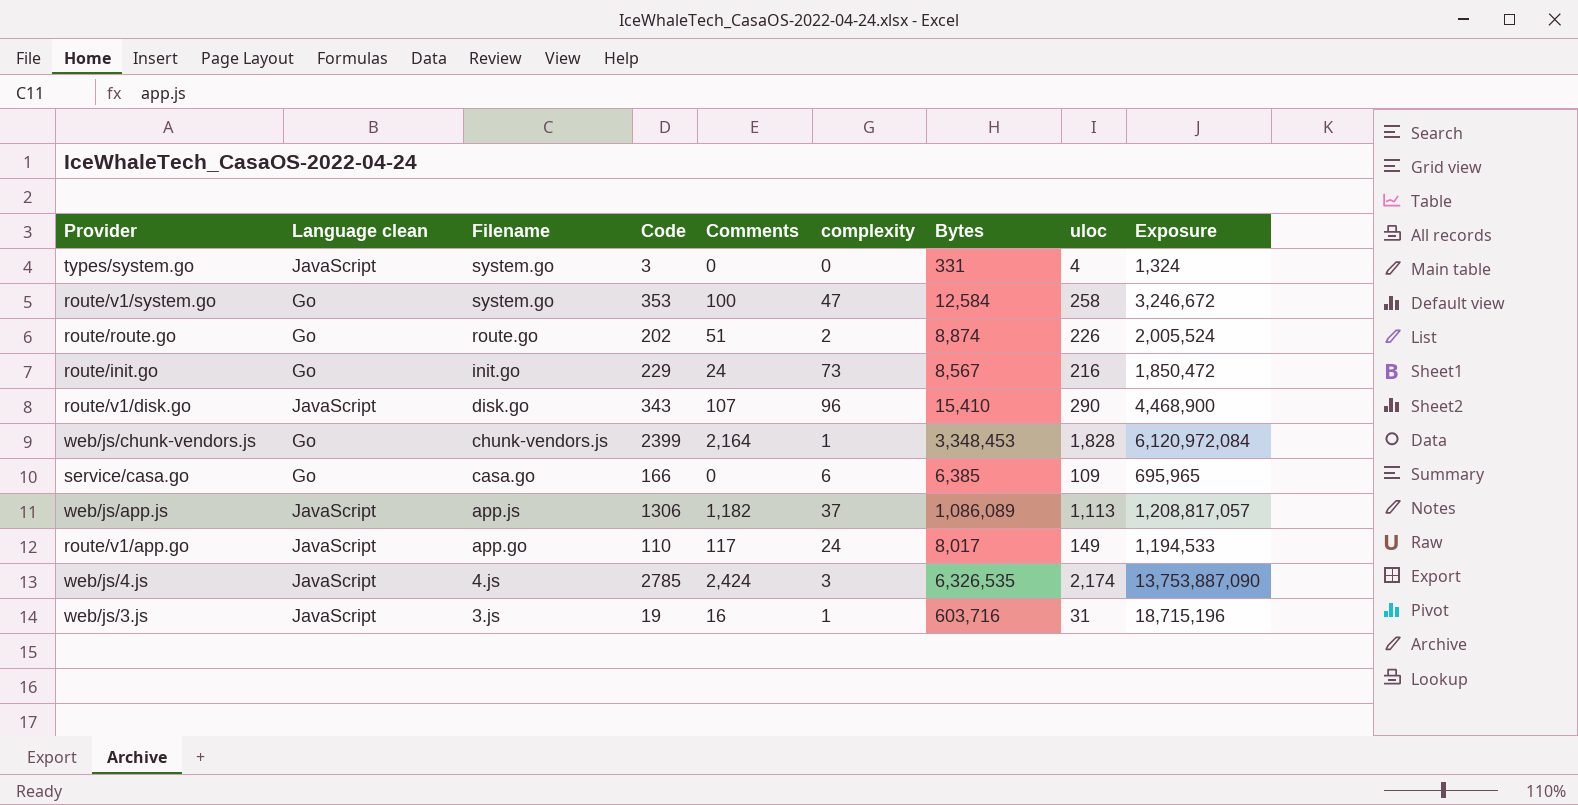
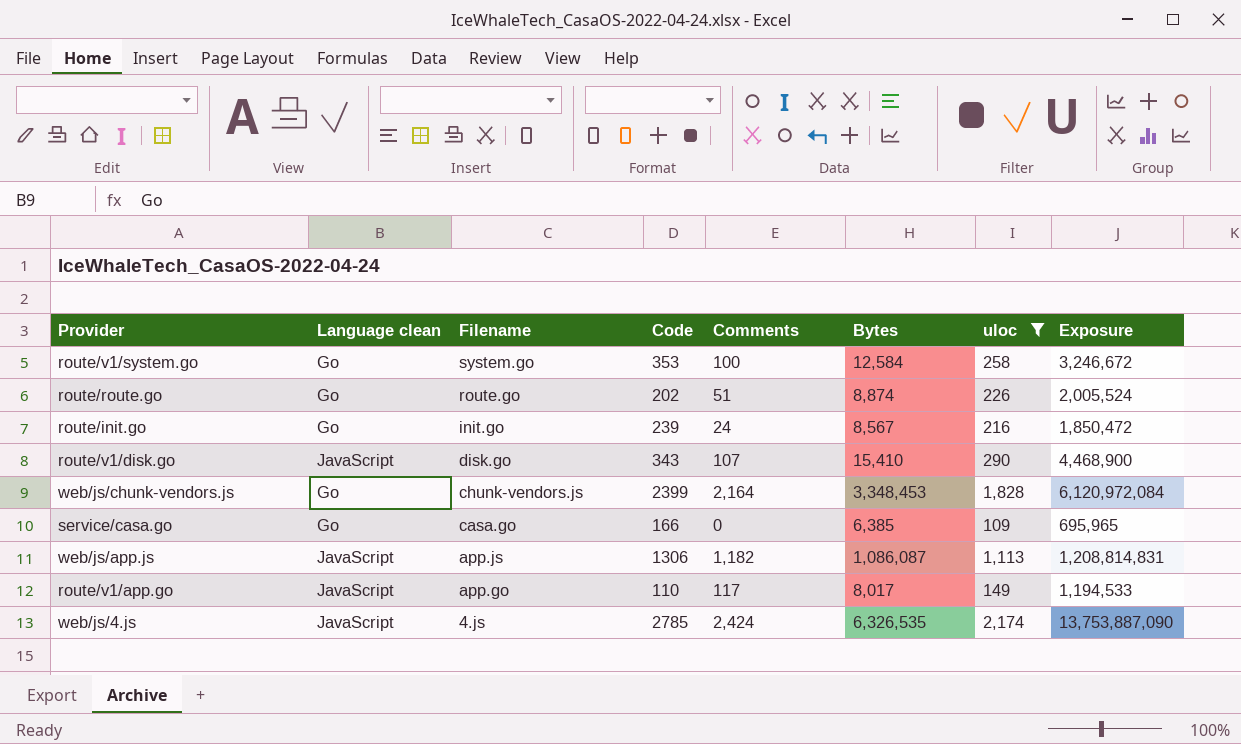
filter: none -> uloc >= 109
column complexity | position: 6 -> none
route/init.go | Code: 229 -> 239
web/js/app.js | Bytes: 1,086,089 -> 1,086,087
web/js/app.js | Exposure: 1,208,817,057 -> 1,208,814,831

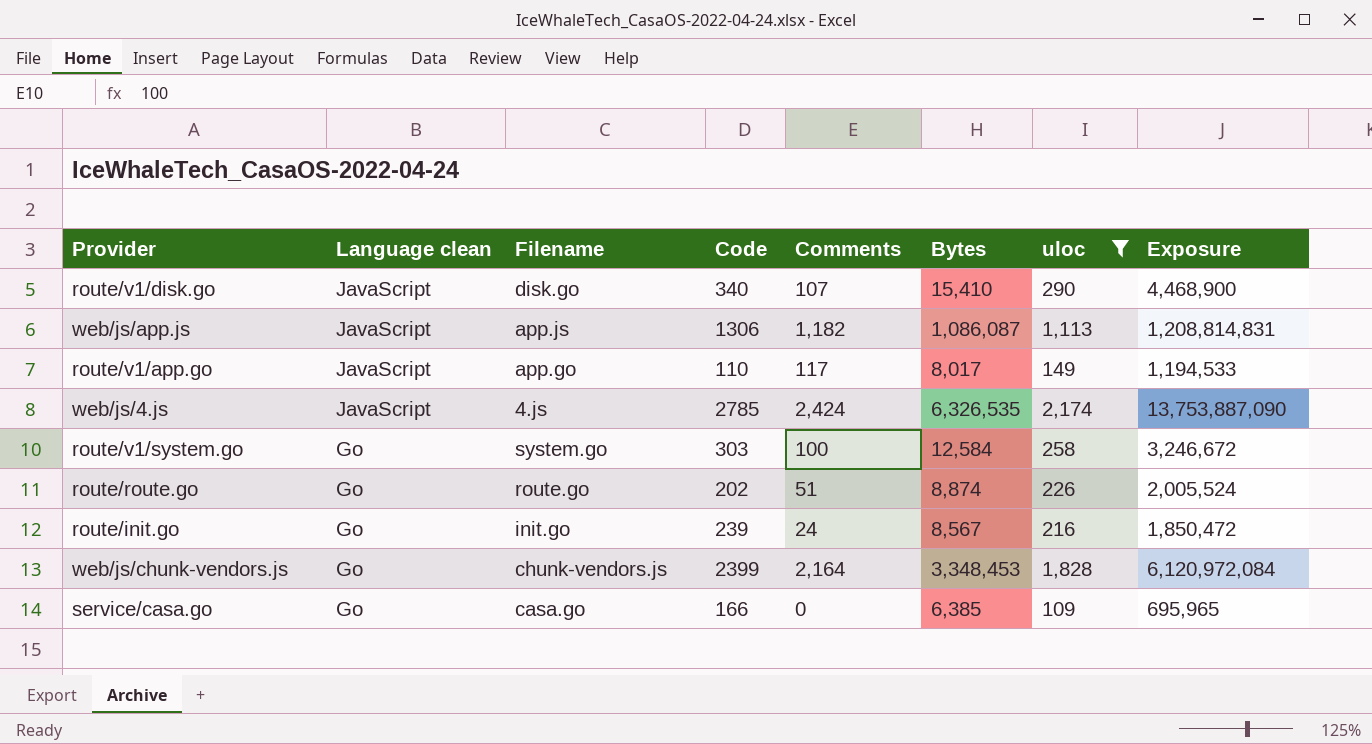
row order: Filename descending -> Language clean descending
route/v1/disk.go | Code: 343 -> 340
route/v1/system.go | Code: 353 -> 303

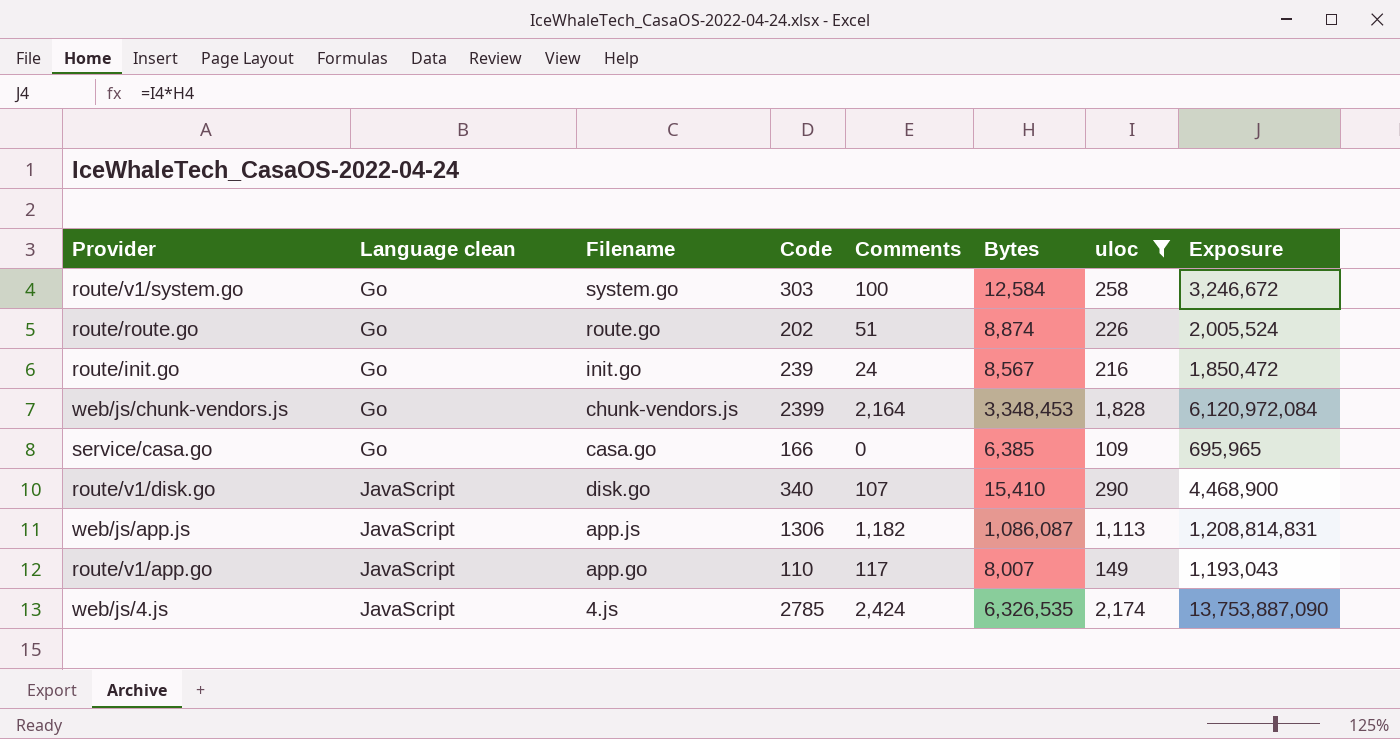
row order: Language clean descending -> Language clean ascending
route/v1/app.go | Bytes: 8,017 -> 8,007
route/v1/app.go | Exposure: 1,194,533 -> 1,193,043

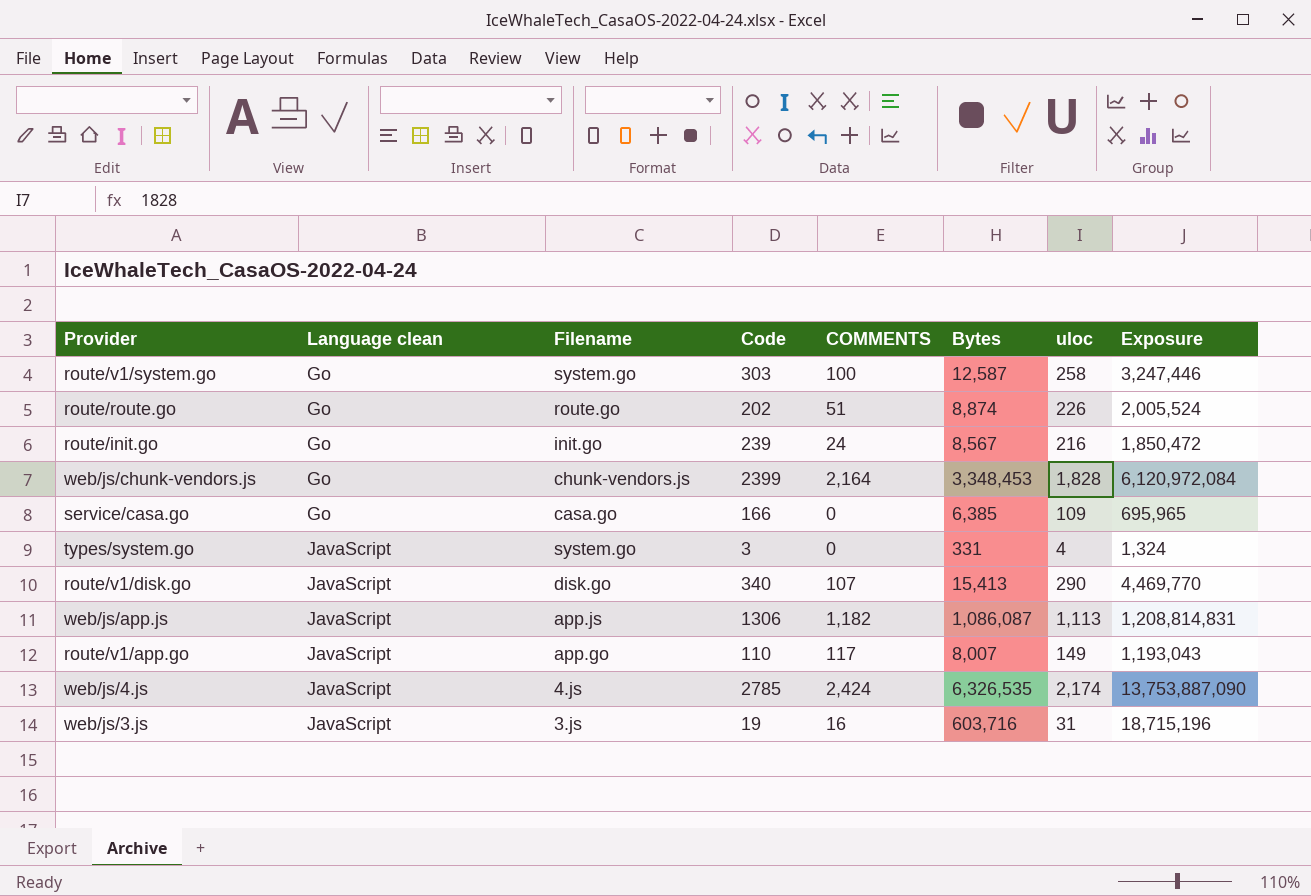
filter: uloc >= 109 -> none
column name: Comments -> COMMENTS
route/v1/system.go | Bytes: 12,584 -> 12,587
route/v1/system.go | Exposure: 3,246,672 -> 3,247,446
route/v1/disk.go | Bytes: 15,410 -> 15,413
route/v1/disk.go | Exposure: 4,468,900 -> 4,469,770

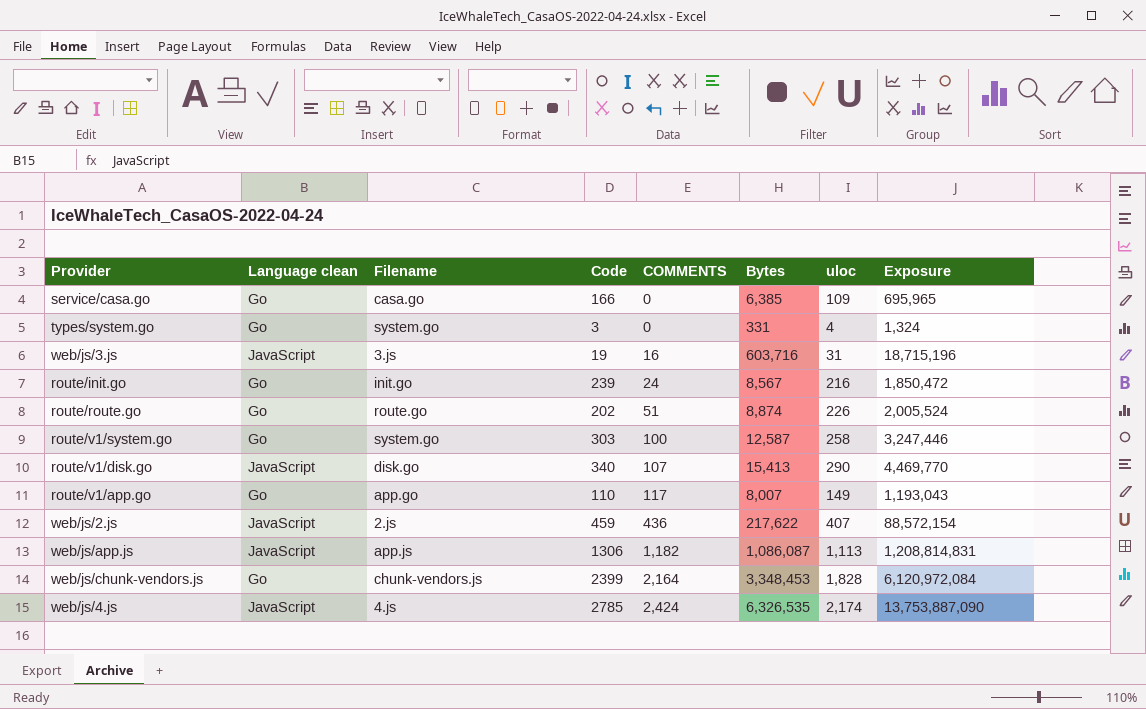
row order: Language clean ascending -> COMMENTS ascending
types/system.go | Language clean: JavaScript -> Go
route/v1/app.go | Language clean: JavaScript -> Go
row web/js/2.js: none -> JavaScript | 2.js | 459 | 436 | 217,622 | 407 | 88,572,154

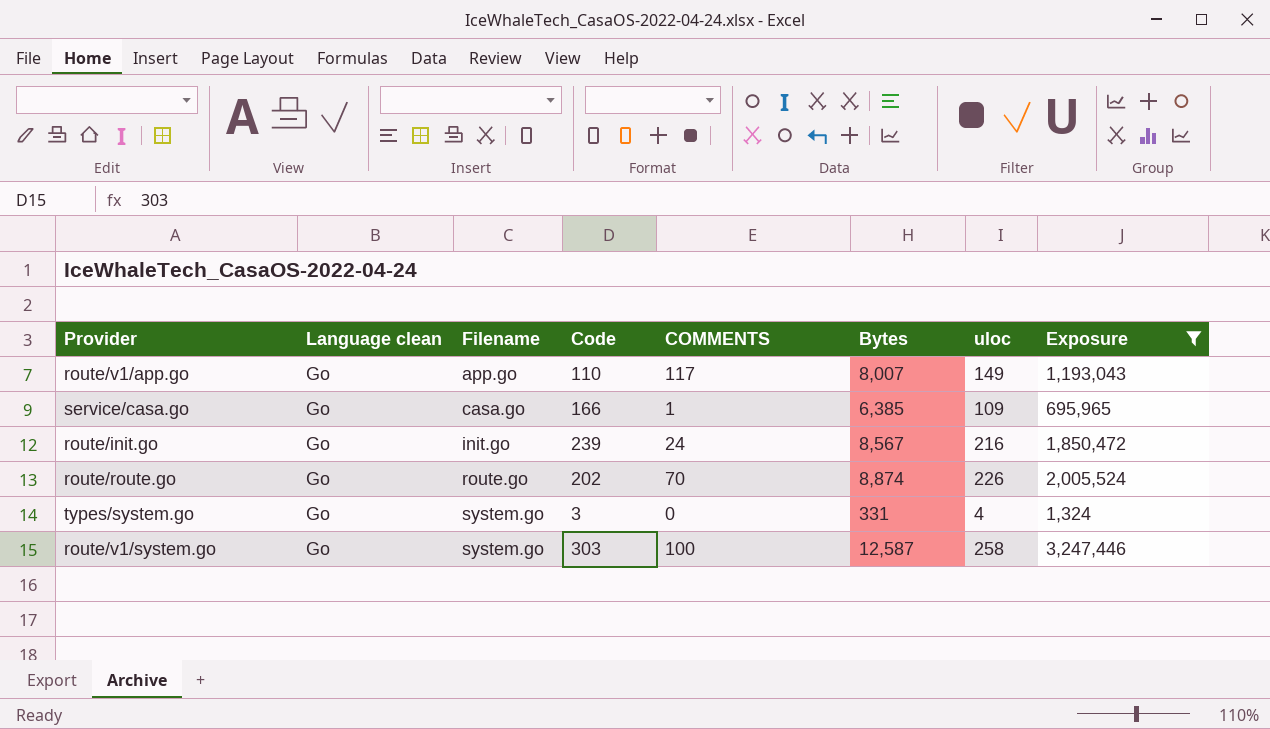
filter: none -> Exposure <= 3,247,446
row order: COMMENTS ascending -> Filename ascending
service/casa.go | COMMENTS: 0 -> 1
route/route.go | COMMENTS: 51 -> 70

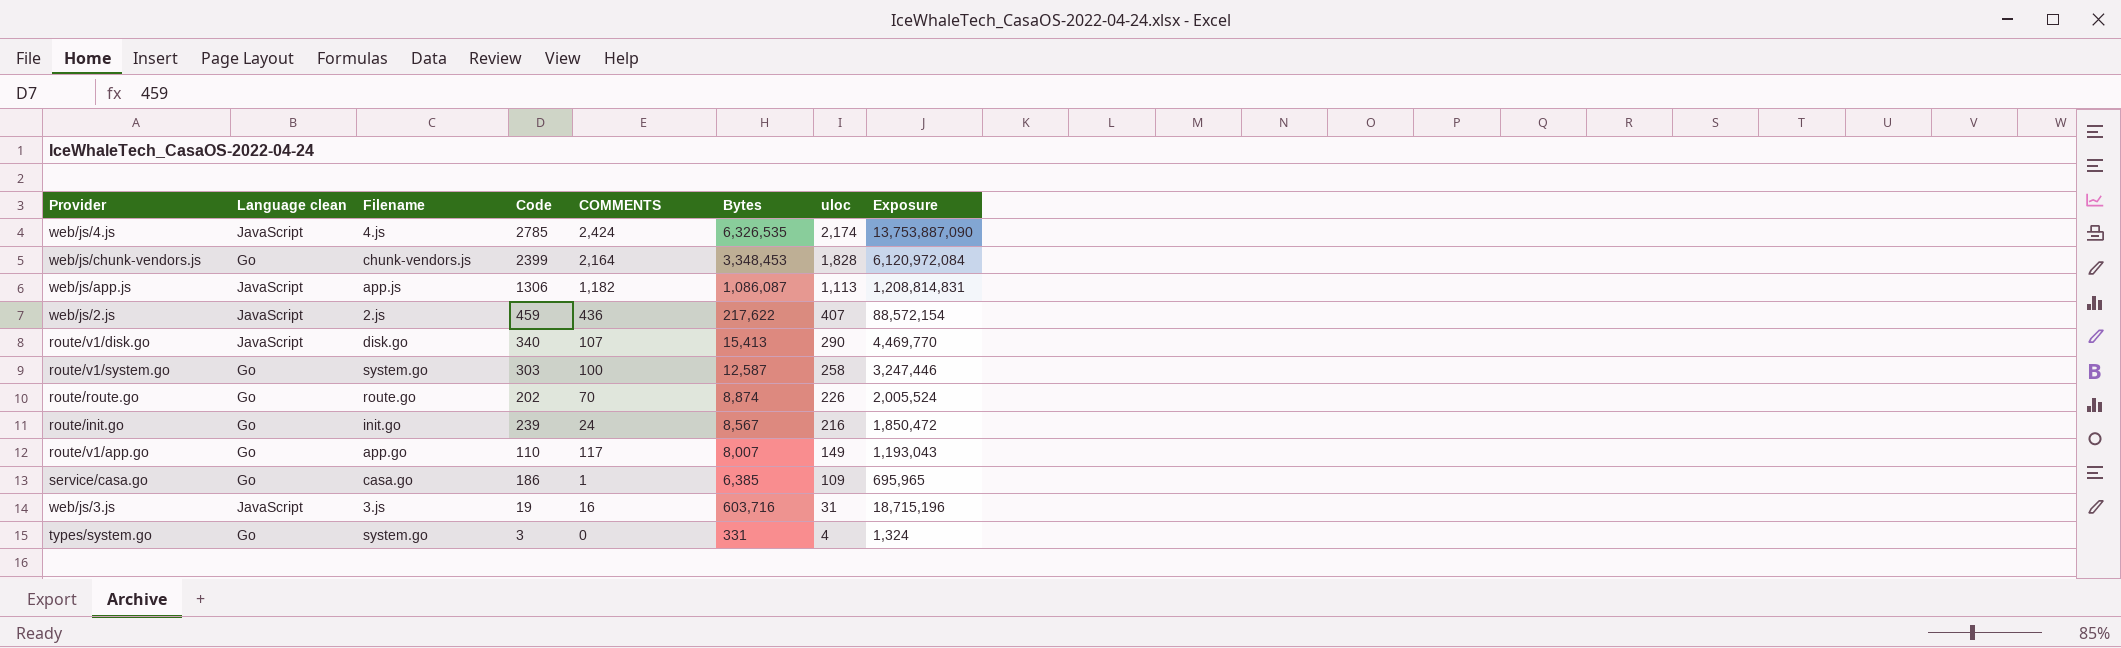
filter: Exposure <= 3,247,446 -> none
row order: Filename ascending -> uloc descending
service/casa.go | Code: 166 -> 186

